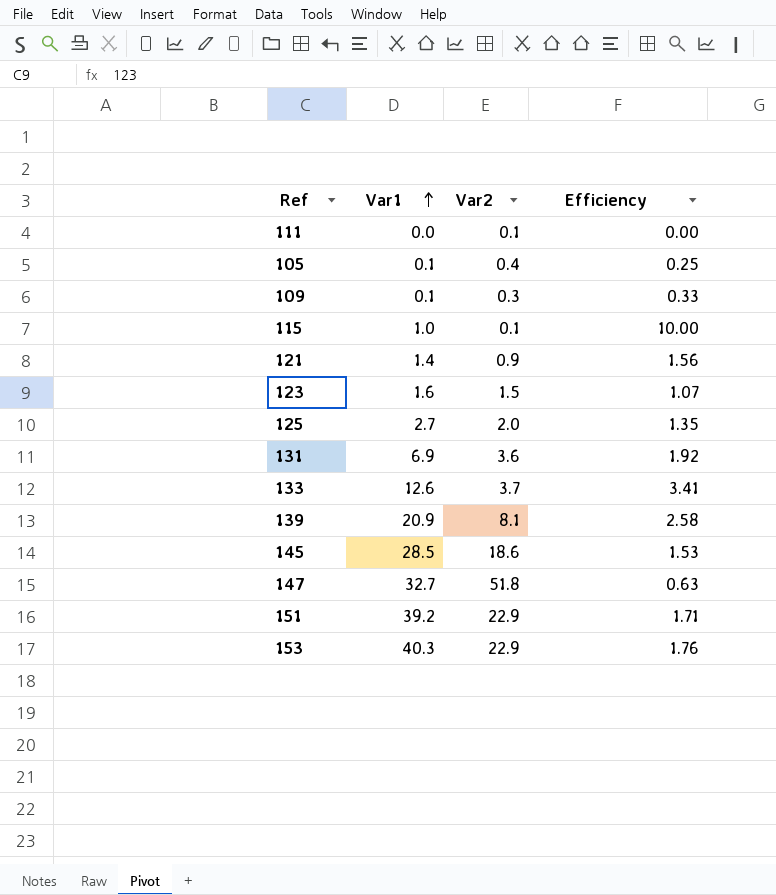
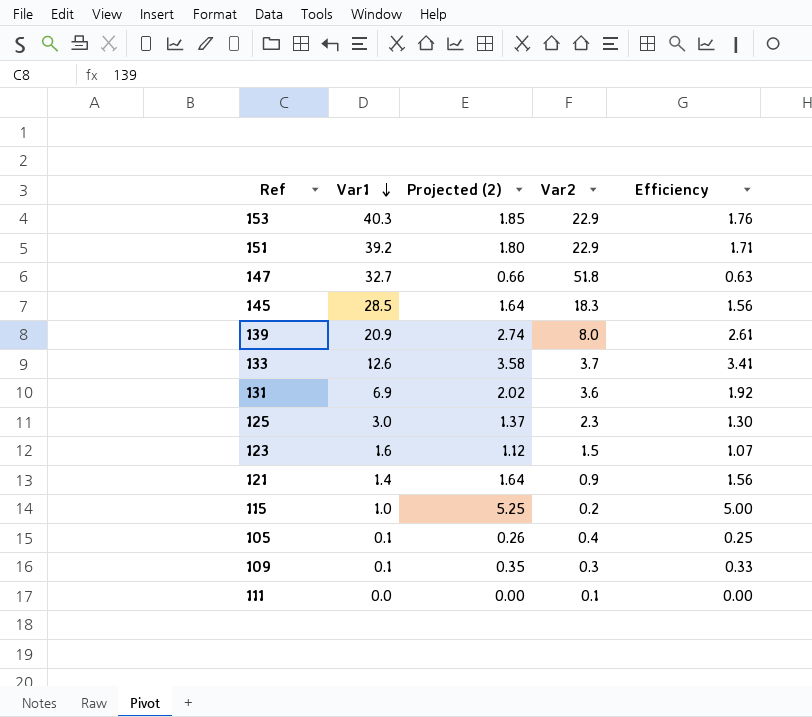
row order: Var1 ascending -> Var1 descending
column Projected (2) | formula: none -> [Efficiency] * 1.05
145 | Var2: 18.6 -> 18.3
145 | Efficiency: 1.53 -> 1.56
139 | Var2: 8.1 -> 8.0
139 | Efficiency: 2.58 -> 2.61
125 | Var1: 2.7 -> 3.0
125 | Var2: 2.0 -> 2.3
125 | Efficiency: 1.35 -> 1.30
115 | Var2: 0.1 -> 0.2
115 | Efficiency: 10.00 -> 5.00

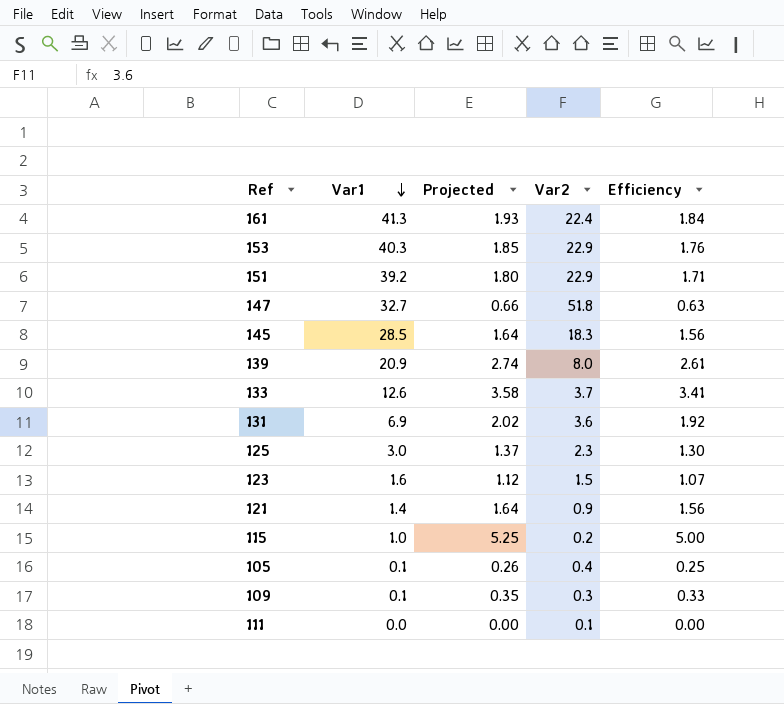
column name: Projected (2) -> Projected
row 161: none -> 41.3 | 1.93 | 22.4 | 1.84

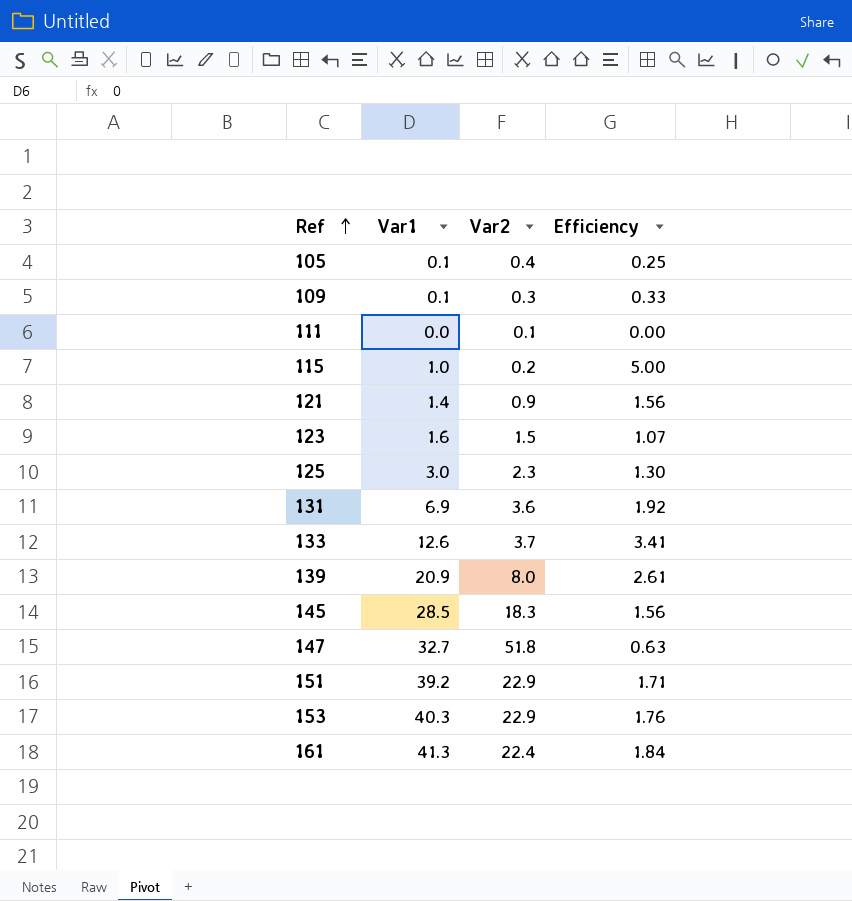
row order: Var1 descending -> Ref ascending
column Projected | formula: [Efficiency] * 1.05 -> none

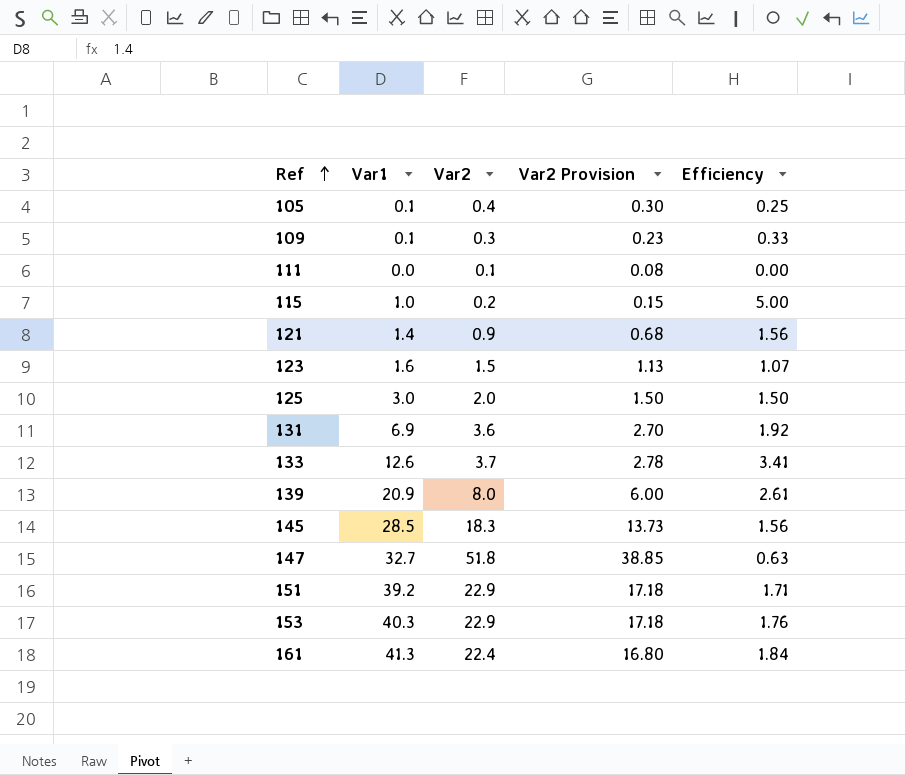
column Var2 Provision | formula: none -> [Var2] * 0.75
125 | Var2: 2.3 -> 2.0
125 | Efficiency: 1.30 -> 1.50

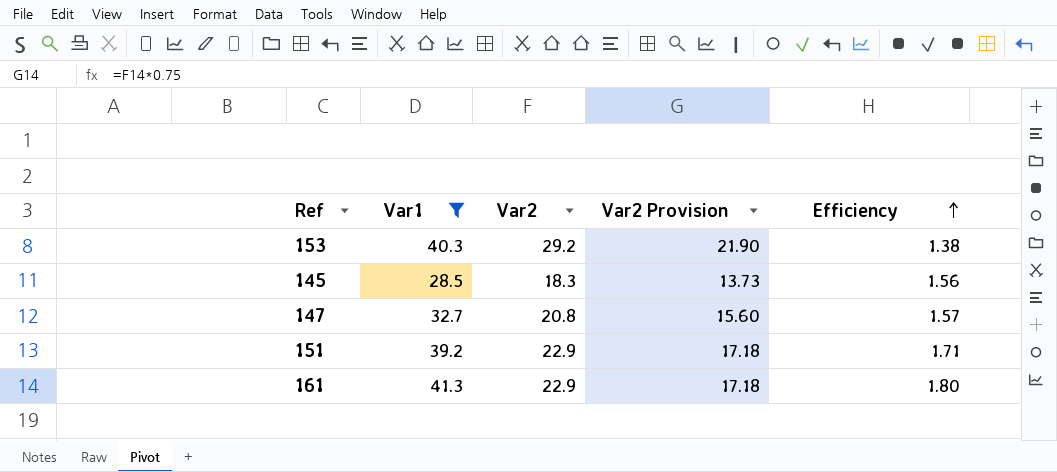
filter: none -> Var1 >= 28.5
row order: Ref ascending -> Efficiency ascending
153 | Var2: 22.9 -> 29.2
153 | Var2 Provision: 17.18 -> 21.90
153 | Efficiency: 1.76 -> 1.38
147 | Var2: 51.8 -> 20.8
147 | Var2 Provision: 38.85 -> 15.60
147 | Efficiency: 0.63 -> 1.57
161 | Var2: 22.4 -> 22.9
161 | Var2 Provision: 16.80 -> 17.18
161 | Efficiency: 1.84 -> 1.80

